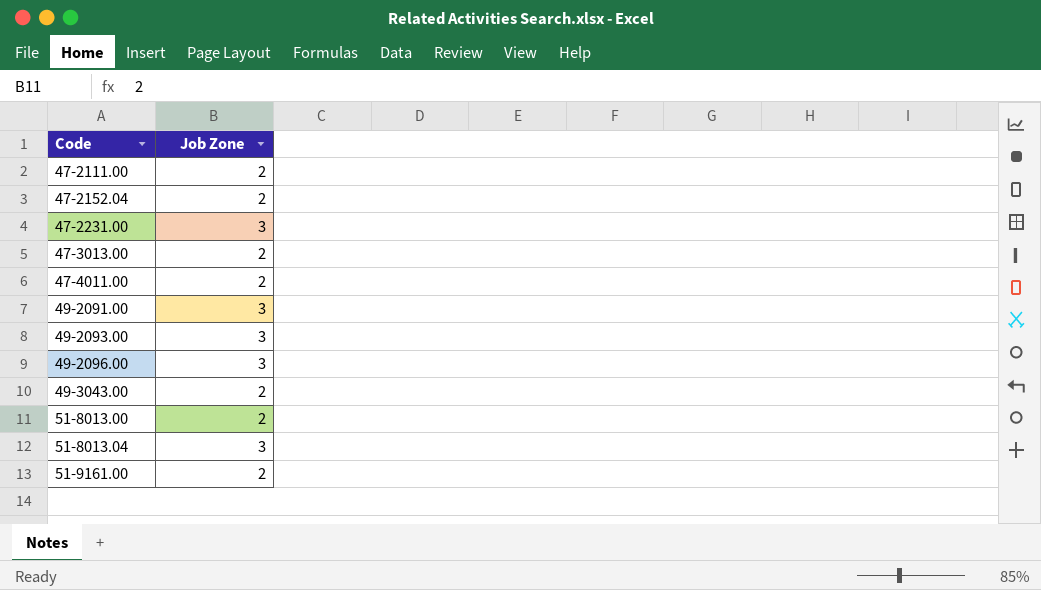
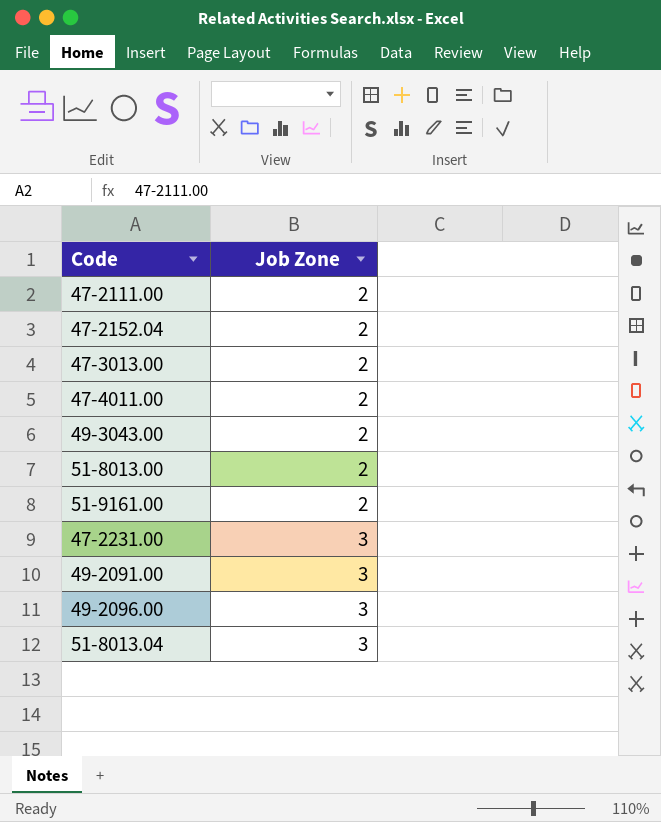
row order: Code ascending -> Job Zone ascending
row 49-2093.00: 3 -> none

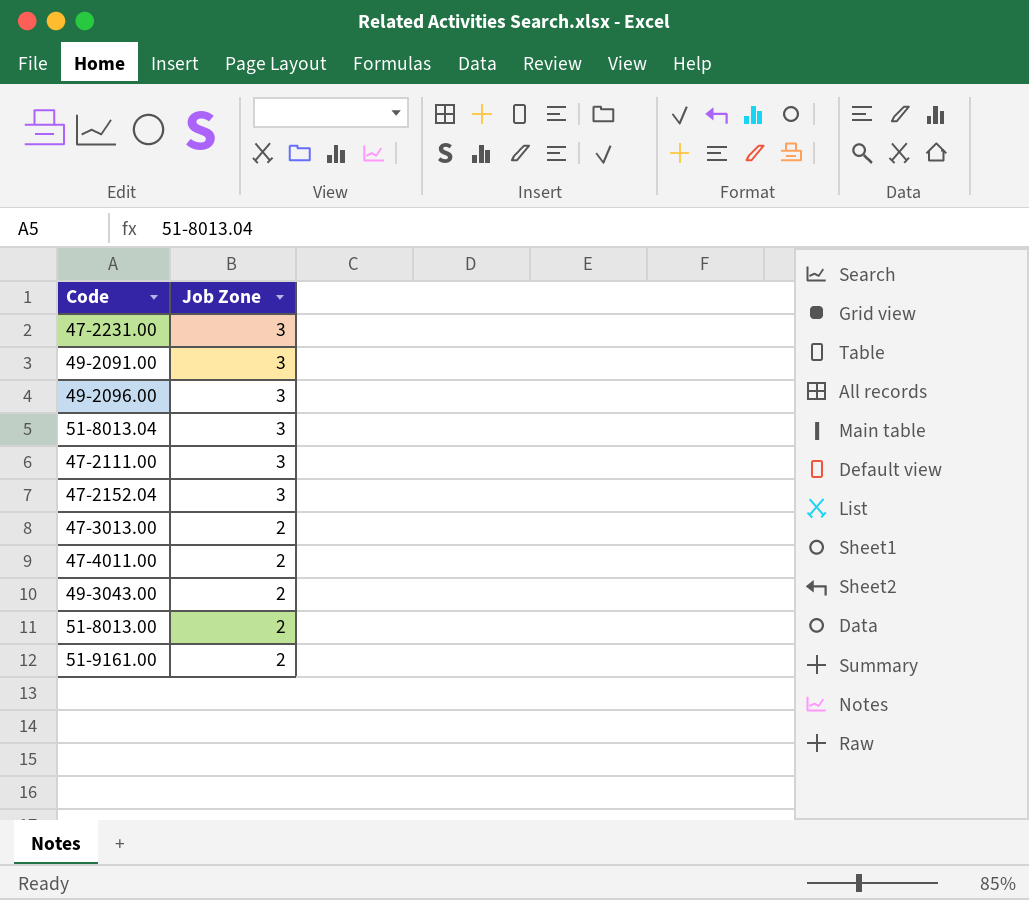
row order: Job Zone ascending -> Job Zone descending
47-2111.00 | Job Zone: 2 -> 3
47-2152.04 | Job Zone: 2 -> 3

